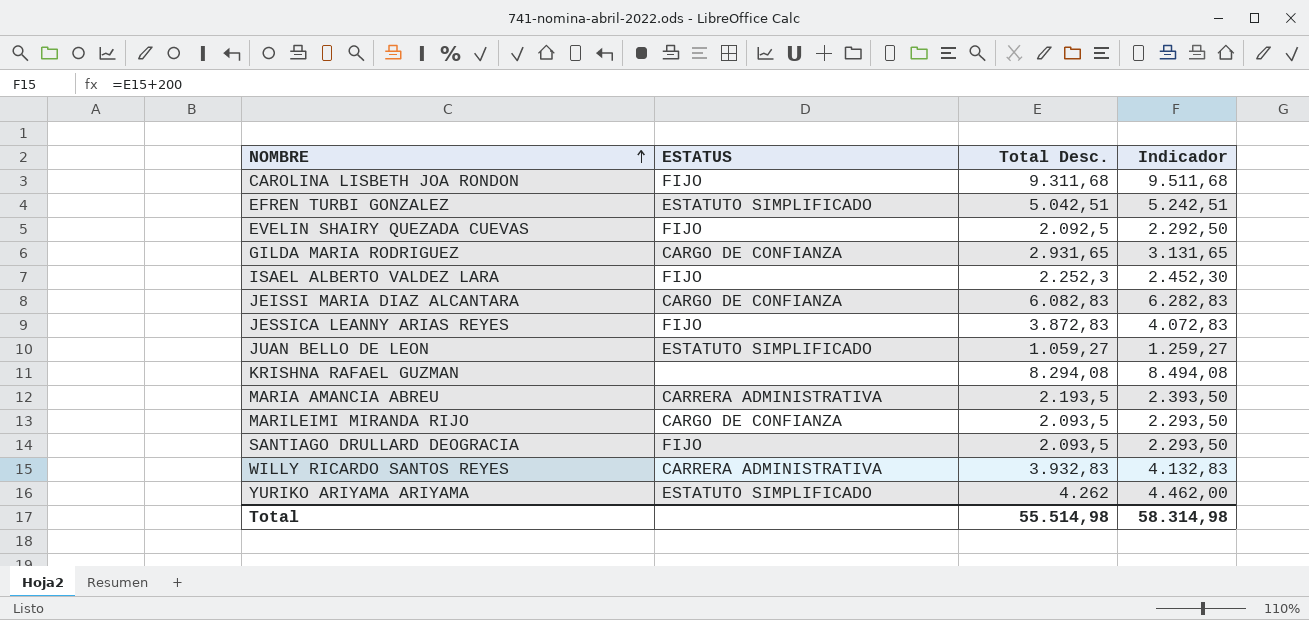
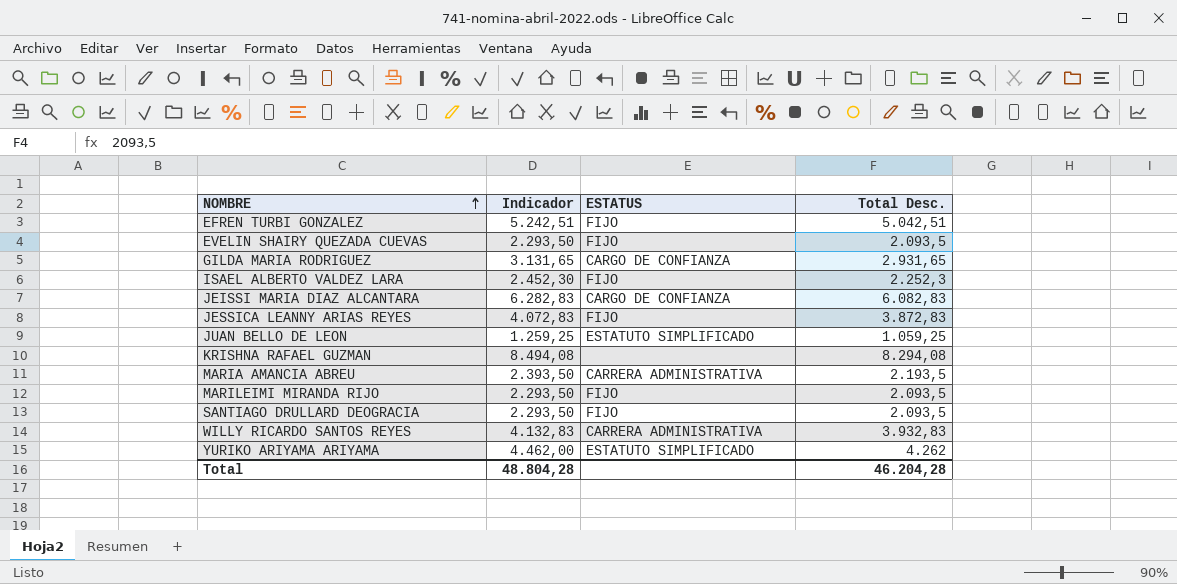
column Indicador | position: 4 -> 2
row CAROLINA LISBETH JOA RONDON: FIJO | 9.311,68 | 9.511,68 -> none
EFREN TURBI GONZALEZ | ESTATUS: ESTATUTO SIMPLIFICADO -> FIJO
EVELIN SHAIRY QUEZADA CUEVAS | Indicador: 2.292,50 -> 2.293,50
EVELIN SHAIRY QUEZADA CUEVAS | Total Desc.: 2.092,5 -> 2.093,5
JUAN BELLO DE LEON | Indicador: 1.259,27 -> 1.259,25
JUAN BELLO DE LEON | Total Desc.: 1.059,27 -> 1.059,25
MARILEIMI MIRANDA RIJO | ESTATUS: CARGO DE CONFIANZA -> FIJO
Total | Indicador: 58.314,98 -> 48.804,28
Total | Total Desc.: 55.514,98 -> 46.204,28

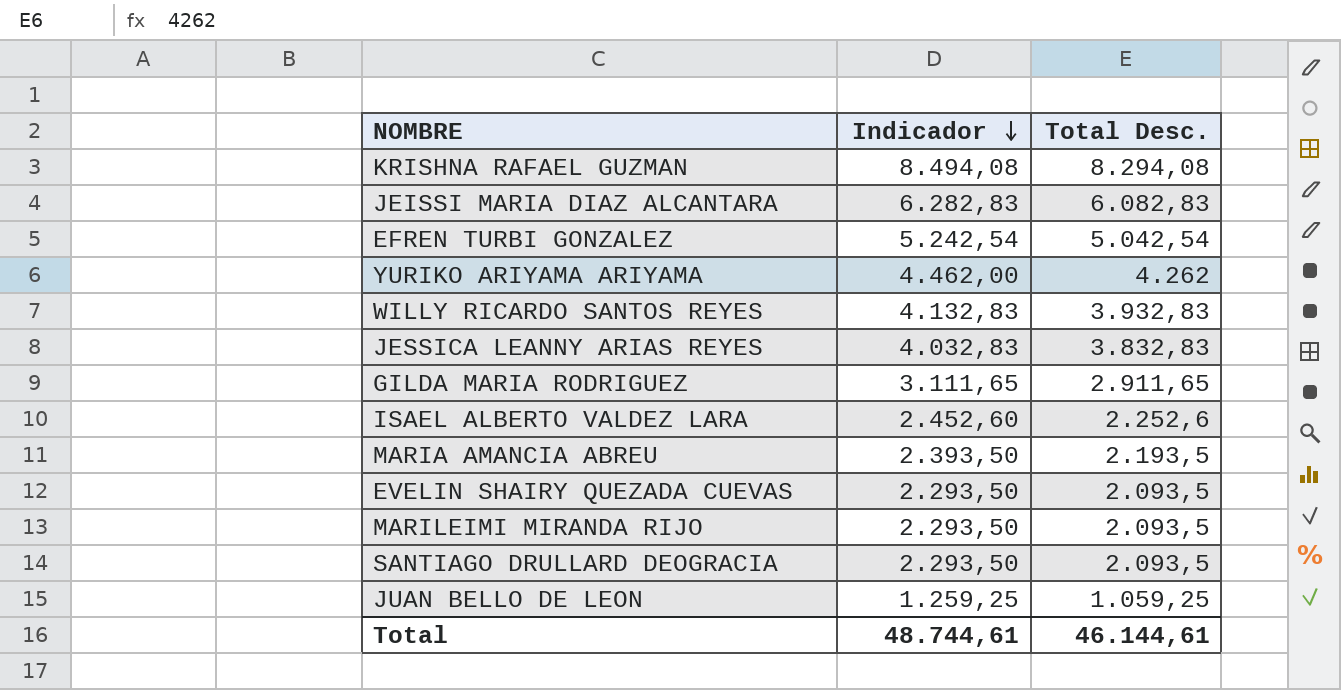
row order: NOMBRE ascending -> Indicador descending
column ESTATUS | position: 3 -> none
EFREN TURBI GONZALEZ | Indicador: 5.242,51 -> 5.242,54
EFREN TURBI GONZALEZ | Total Desc.: 5.042,51 -> 5.042,54
JESSICA LEANNY ARIAS REYES | Indicador: 4.072,83 -> 4.032,83
JESSICA LEANNY ARIAS REYES | Total Desc.: 3.872,83 -> 3.832,83
GILDA MARIA RODRIGUEZ | Indicador: 3.131,65 -> 3.111,65
GILDA MARIA RODRIGUEZ | Total Desc.: 2.931,65 -> 2.911,65
ISAEL ALBERTO VALDEZ LARA | Indicador: 2.452,30 -> 2.452,60
ISAEL ALBERTO VALDEZ LARA | Total Desc.: 2.252,3 -> 2.252,6
Total | Indicador: 48.804,28 -> 48.744,61
Total | Total Desc.: 46.204,28 -> 46.144,61

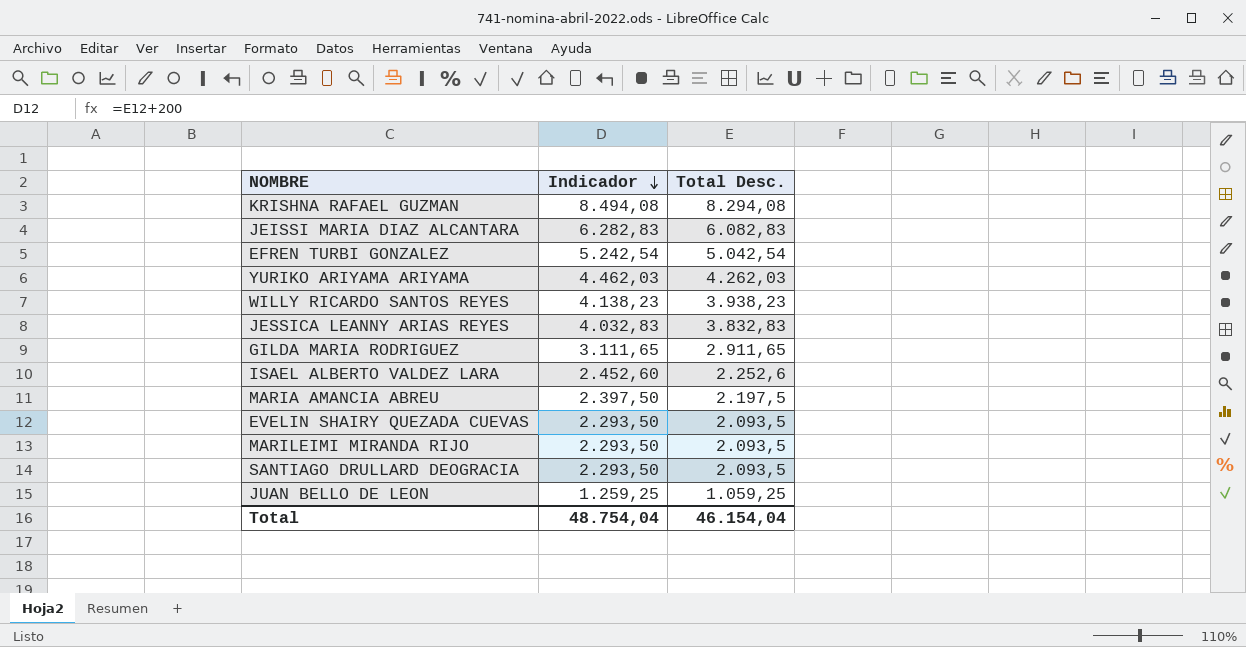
YURIKO ARIYAMA ARIYAMA | Indicador: 4.462,00 -> 4.462,03
YURIKO ARIYAMA ARIYAMA | Total Desc.: 4.262 -> 4.262,03
WILLY RICARDO SANTOS REYES | Indicador: 4.132,83 -> 4.138,23
WILLY RICARDO SANTOS REYES | Total Desc.: 3.932,83 -> 3.938,23
MARIA AMANCIA ABREU | Indicador: 2.393,50 -> 2.397,50
MARIA AMANCIA ABREU | Total Desc.: 2.193,5 -> 2.197,5
Total | Indicador: 48.744,61 -> 48.754,04
Total | Total Desc.: 46.144,61 -> 46.154,04

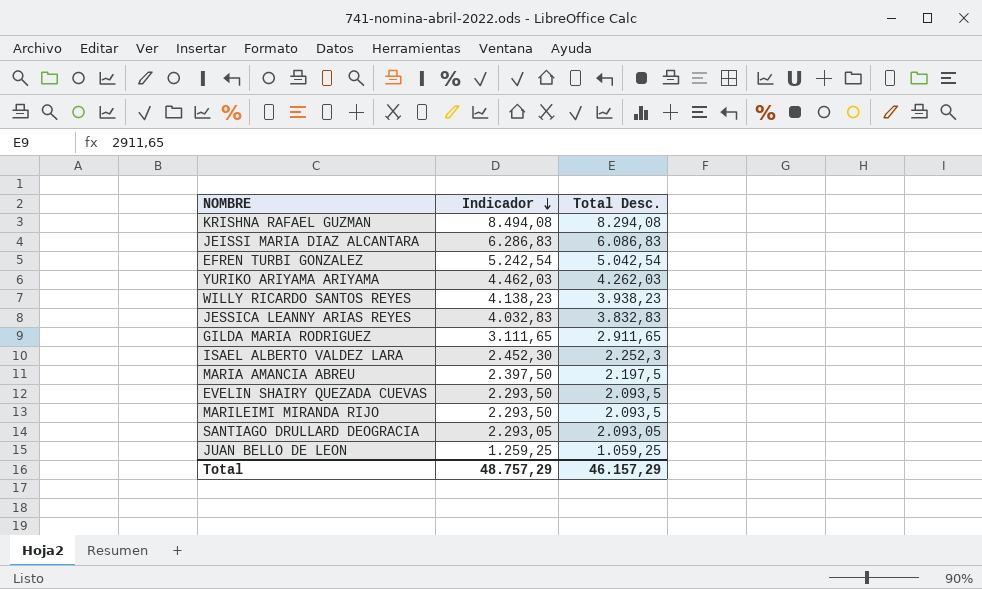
JEISSI MARIA DIAZ ALCANTARA | Indicador: 6.282,83 -> 6.286,83
JEISSI MARIA DIAZ ALCANTARA | Total Desc.: 6.082,83 -> 6.086,83
ISAEL ALBERTO VALDEZ LARA | Indicador: 2.452,60 -> 2.452,30
ISAEL ALBERTO VALDEZ LARA | Total Desc.: 2.252,6 -> 2.252,3
SANTIAGO DRULLARD DEOGRACIA | Indicador: 2.293,50 -> 2.293,05
SANTIAGO DRULLARD DEOGRACIA | Total Desc.: 2.093,5 -> 2.093,05
Total | Indicador: 48.754,04 -> 48.757,29
Total | Total Desc.: 46.154,04 -> 46.157,29

